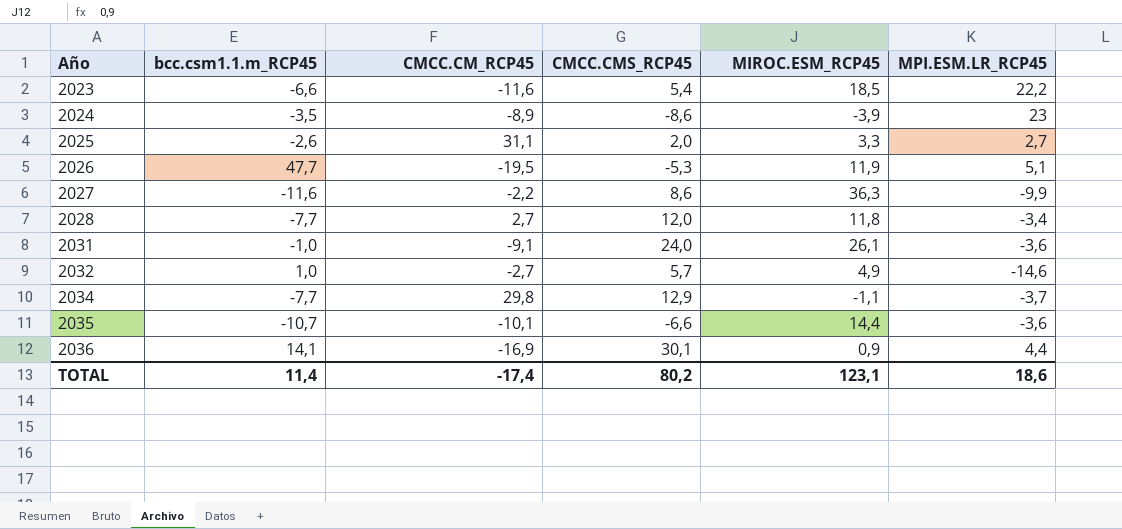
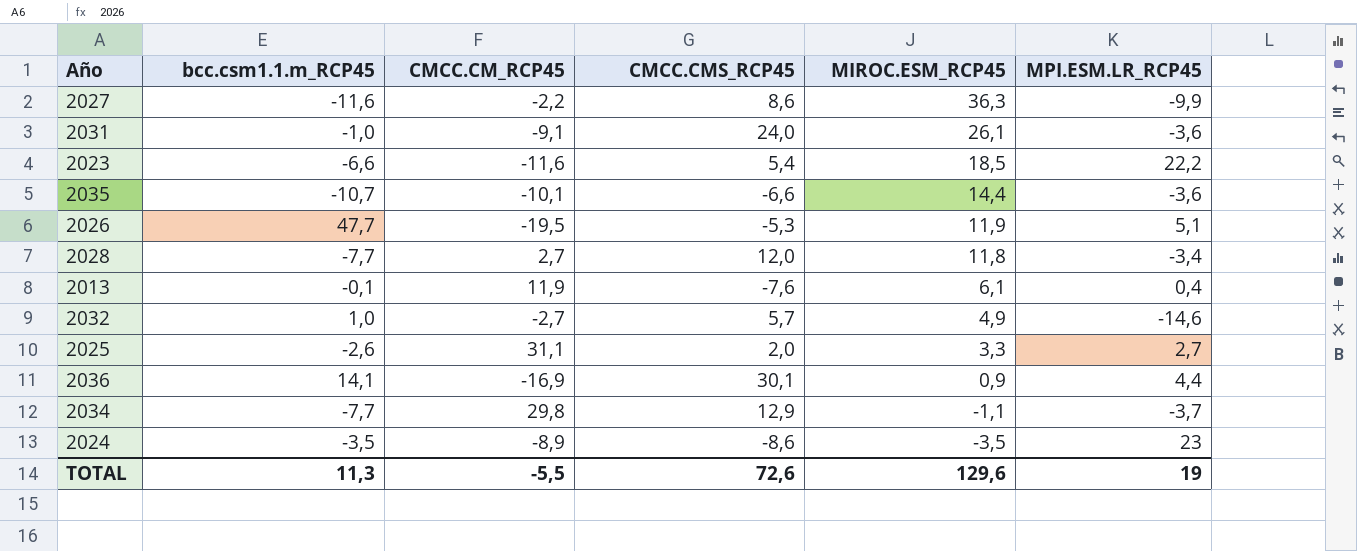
row order: Año ascending -> MIROC.ESM_RCP45 descending
row 2013: none -> -0,1 | 11,9 | -7,6 | 6,1 | 0,4
2024 | MIROC.ESM_RCP45: -3,9 -> -3,5
TOTAL | bcc.csm1.1.m_RCP45: 11,4 -> 11,3
TOTAL | CMCC.CM_RCP45: -17,4 -> -5,5
TOTAL | CMCC.CMS_RCP45: 80,2 -> 72,6
TOTAL | MIROC.ESM_RCP45: 123,1 -> 129,6
TOTAL | MPI.ESM.LR_RCP45: 18,6 -> 19

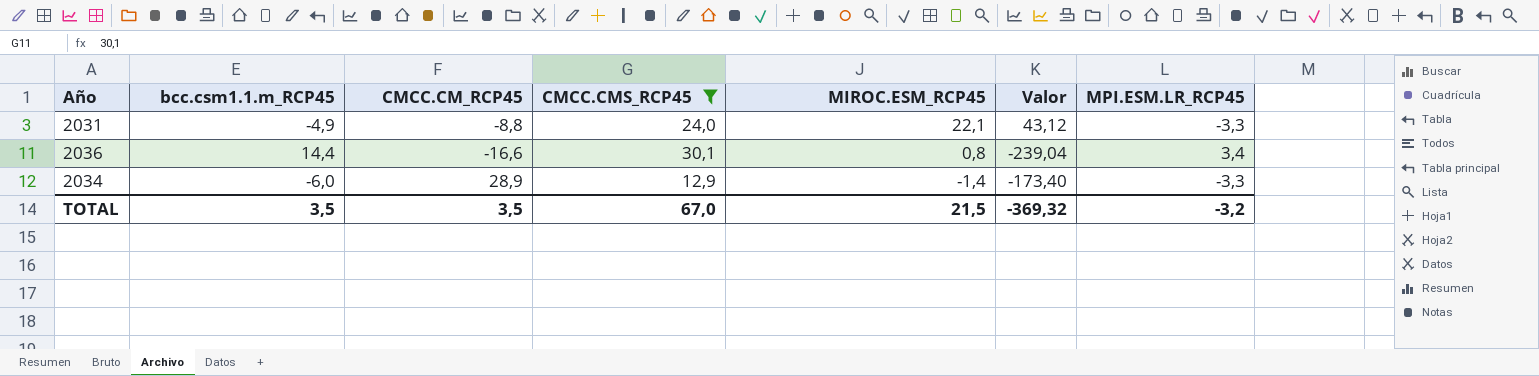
filter: none -> CMCC.CMS_RCP45 >= 12,9
column Valor | formula: none -> [bcc.csm1.1.m_RCP45] * [CMCC.CM_RCP45]
2031 | bcc.csm1.1.m_RCP45: -1,0 -> -4,9
2031 | CMCC.CM_RCP45: -9,1 -> -8,8
2031 | MIROC.ESM_RCP45: 26,1 -> 22,1
2031 | MPI.ESM.LR_RCP45: -3,6 -> -3,3
2036 | bcc.csm1.1.m_RCP45: 14,1 -> 14,4
2036 | CMCC.CM_RCP45: -16,9 -> -16,6
2036 | MIROC.ESM_RCP45: 0,9 -> 0,8
2036 | MPI.ESM.LR_RCP45: 4,4 -> 3,4
2034 | bcc.csm1.1.m_RCP45: -7,7 -> -6,0
2034 | CMCC.CM_RCP45: 29,8 -> 28,9
2034 | MIROC.ESM_RCP45: -1,1 -> -1,4
2034 | MPI.ESM.LR_RCP45: -3,7 -> -3,3
TOTAL | bcc.csm1.1.m_RCP45: 11,3 -> 3,5
TOTAL | CMCC.CM_RCP45: -5,5 -> 3,5
TOTAL | CMCC.CMS_RCP45: 72,6 -> 67,0
TOTAL | MIROC.ESM_RCP45: 129,6 -> 21,5
TOTAL | MPI.ESM.LR_RCP45: 19 -> -3,2

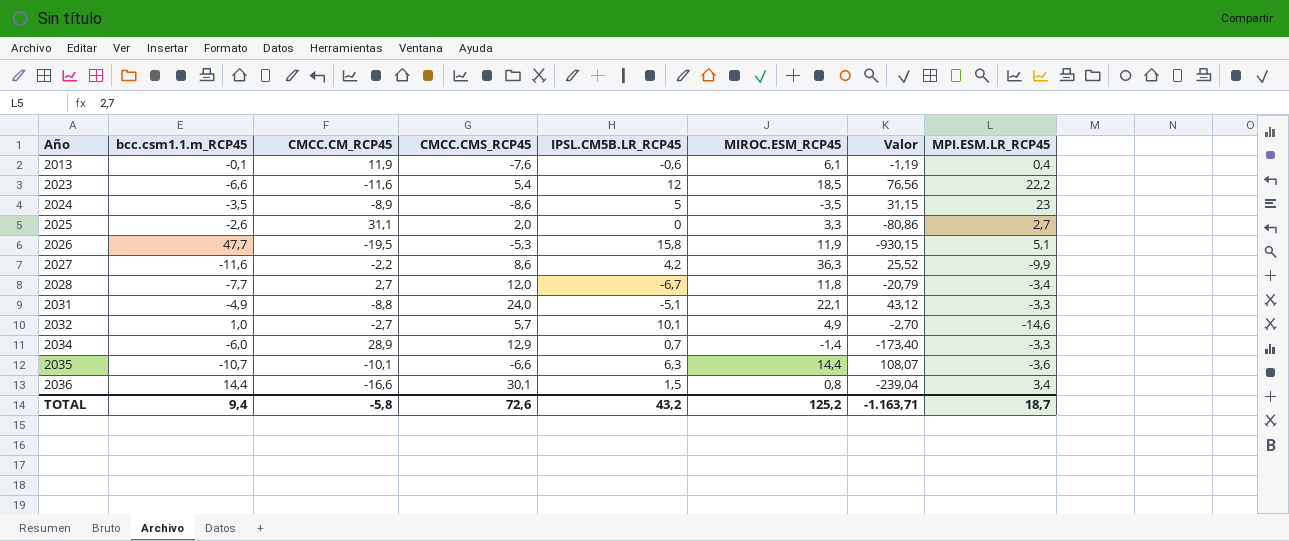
filter: CMCC.CMS_RCP45 >= 12,9 -> none
row order: MIROC.ESM_RCP45 descending -> Año ascending
column IPSL.CM5B.LR_RCP45 | position: none -> 5
TOTAL | bcc.csm1.1.m_RCP45: 3,5 -> 9,4
TOTAL | CMCC.CM_RCP45: 3,5 -> -5,8
TOTAL | CMCC.CMS_RCP45: 67,0 -> 72,6
TOTAL | MIROC.ESM_RCP45: 21,5 -> 125,2
TOTAL | Valor: -369,32 -> -1.163,71
TOTAL | MPI.ESM.LR_RCP45: -3,2 -> 18,7

